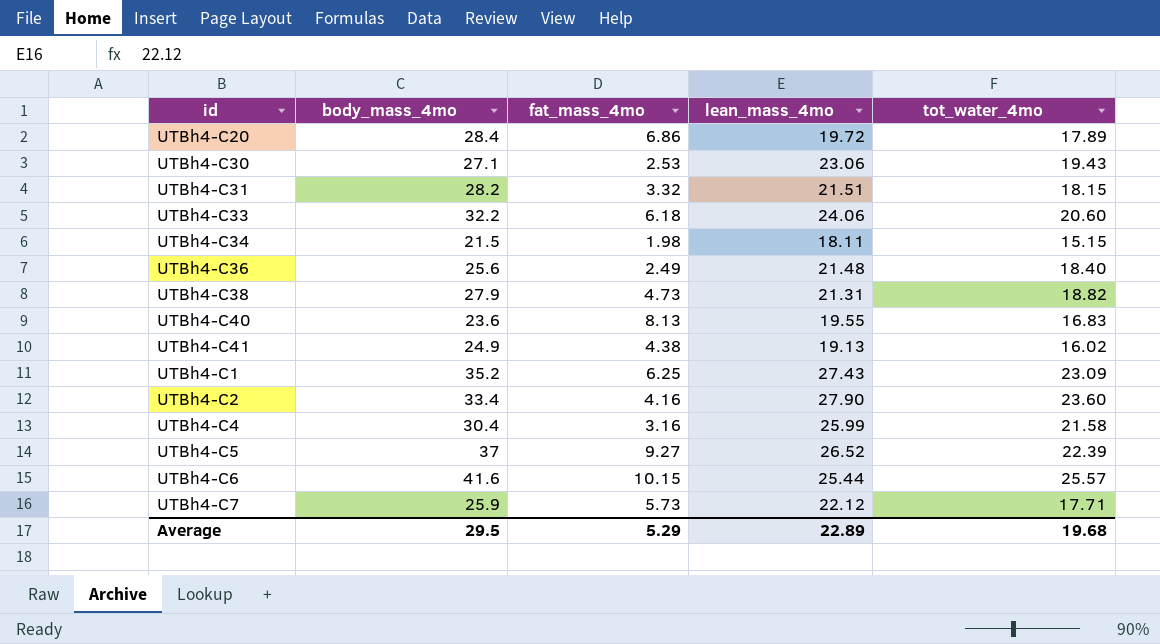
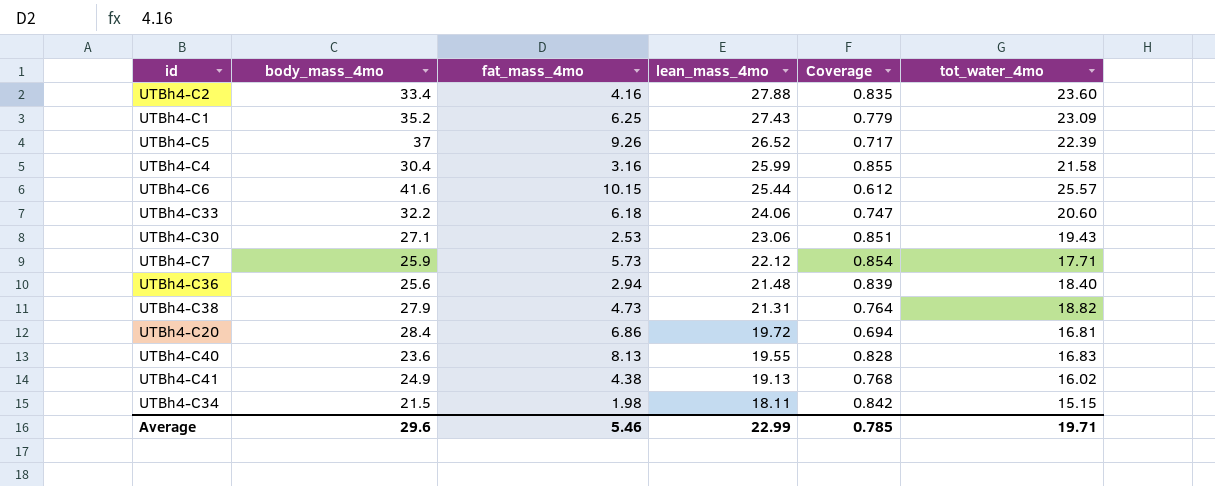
row order: none -> lean_mass_4mo descending
column Coverage | formula: none -> [lean_mass_4mo] / [body_mass_4mo]
row UTBh4-C31: 28.2 | 3.32 | 21.51 | 18.15 -> none
UTBh4-C2 | lean_mass_4mo: 27.90 -> 27.88
UTBh4-C5 | fat_mass_4mo: 9.27 -> 9.26
UTBh4-C36 | fat_mass_4mo: 2.49 -> 2.94
UTBh4-C20 | tot_water_4mo: 17.89 -> 16.81
Average | body_mass_4mo: 29.5 -> 29.6
Average | fat_mass_4mo: 5.29 -> 5.46
Average | lean_mass_4mo: 22.89 -> 22.99
Average | tot_water_4mo: 19.68 -> 19.71

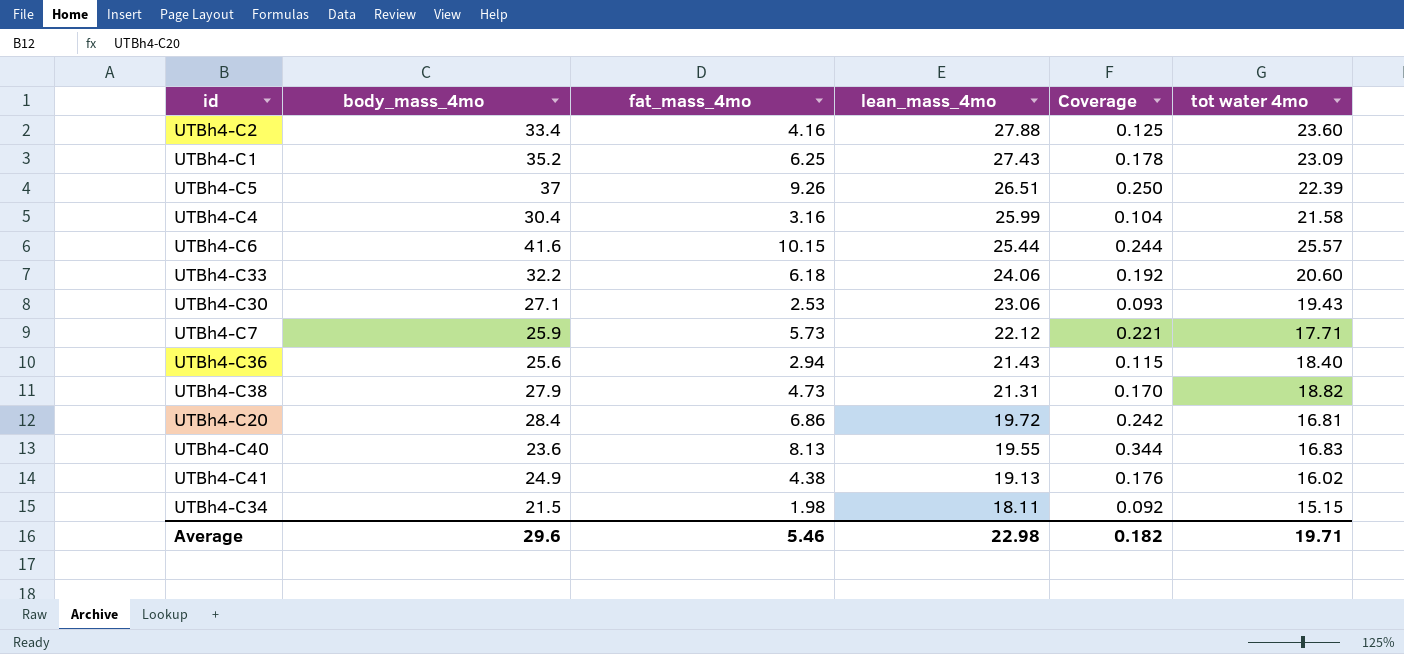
column Coverage | formula: [lean_mass_4mo] / [body_mass_4mo] -> [fat_mass_4mo] / [body_mass_4mo]
column name: tot_water_4mo -> tot water 4mo
UTBh4-C5 | lean_mass_4mo: 26.52 -> 26.51
UTBh4-C36 | lean_mass_4mo: 21.48 -> 21.43
Average | lean_mass_4mo: 22.99 -> 22.98
Average | Coverage: 0.785 -> 0.182

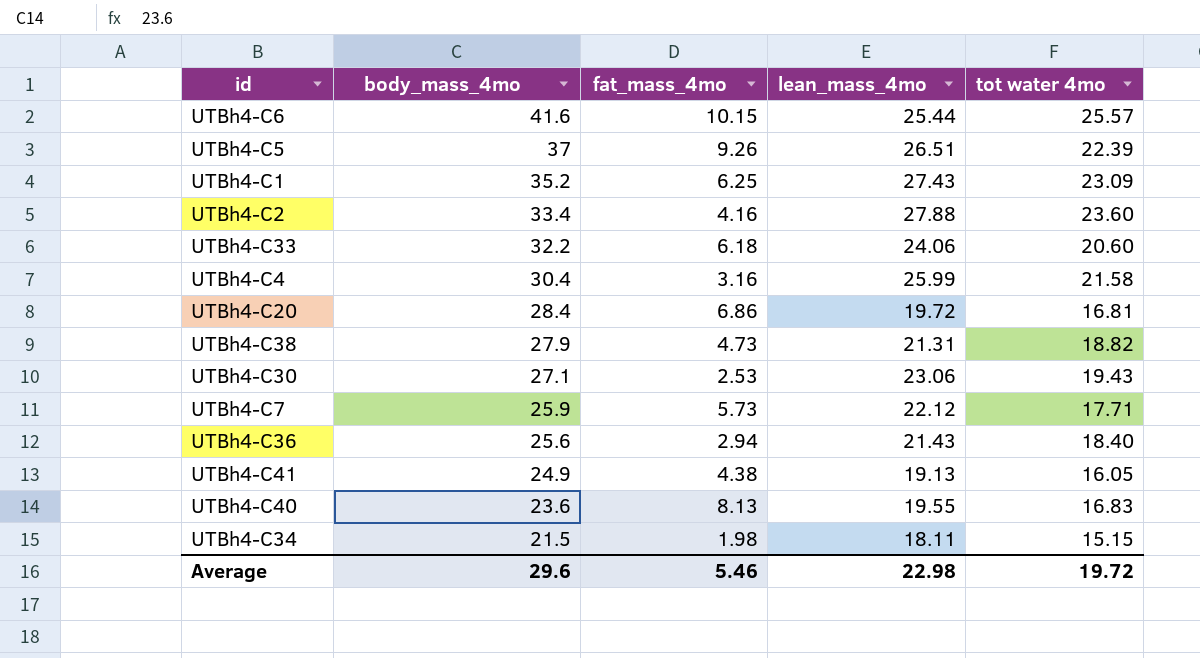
row order: lean_mass_4mo descending -> body_mass_4mo descending
column Coverage | formula: [fat_mass_4mo] / [body_mass_4mo] -> none
UTBh4-C41 | tot water 4mo: 16.02 -> 16.05
Average | tot water 4mo: 19.71 -> 19.72

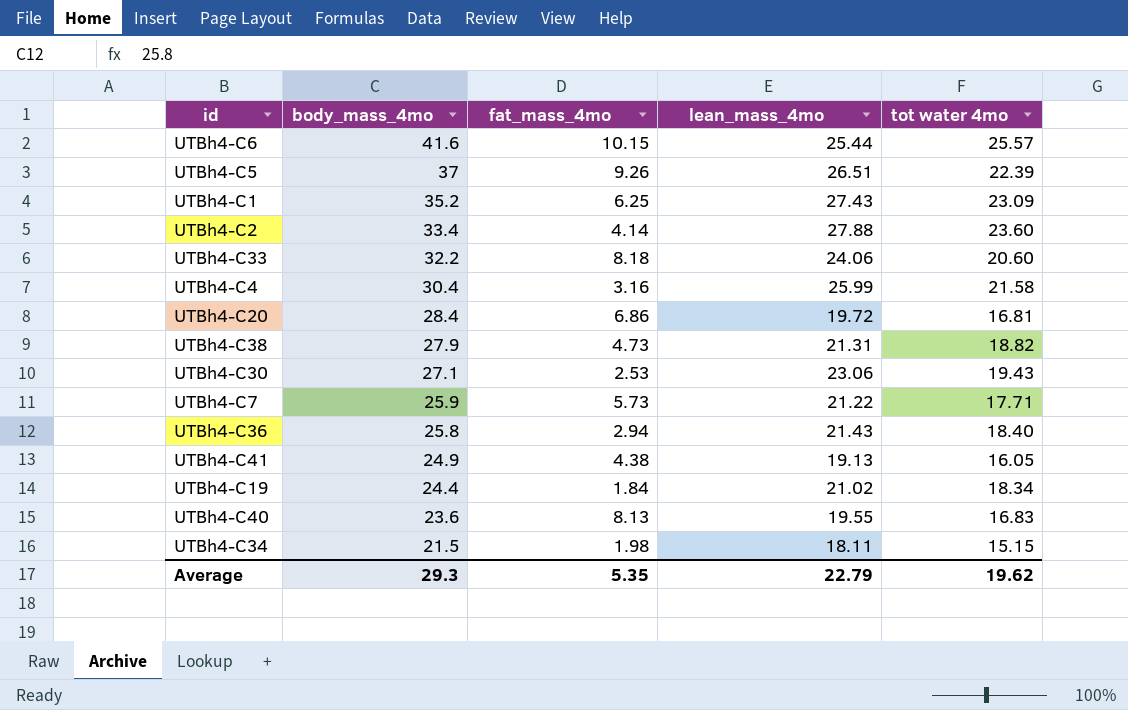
UTBh4-C2 | fat_mass_4mo: 4.16 -> 4.14
UTBh4-C33 | fat_mass_4mo: 6.18 -> 8.18
UTBh4-C7 | lean_mass_4mo: 22.12 -> 21.22
UTBh4-C36 | body_mass_4mo: 25.6 -> 25.8
row UTBh4-C19: none -> 24.4 | 1.84 | 21.02 | 18.34
Average | body_mass_4mo: 29.6 -> 29.3
Average | fat_mass_4mo: 5.46 -> 5.35
Average | lean_mass_4mo: 22.98 -> 22.79
Average | tot water 4mo: 19.72 -> 19.62

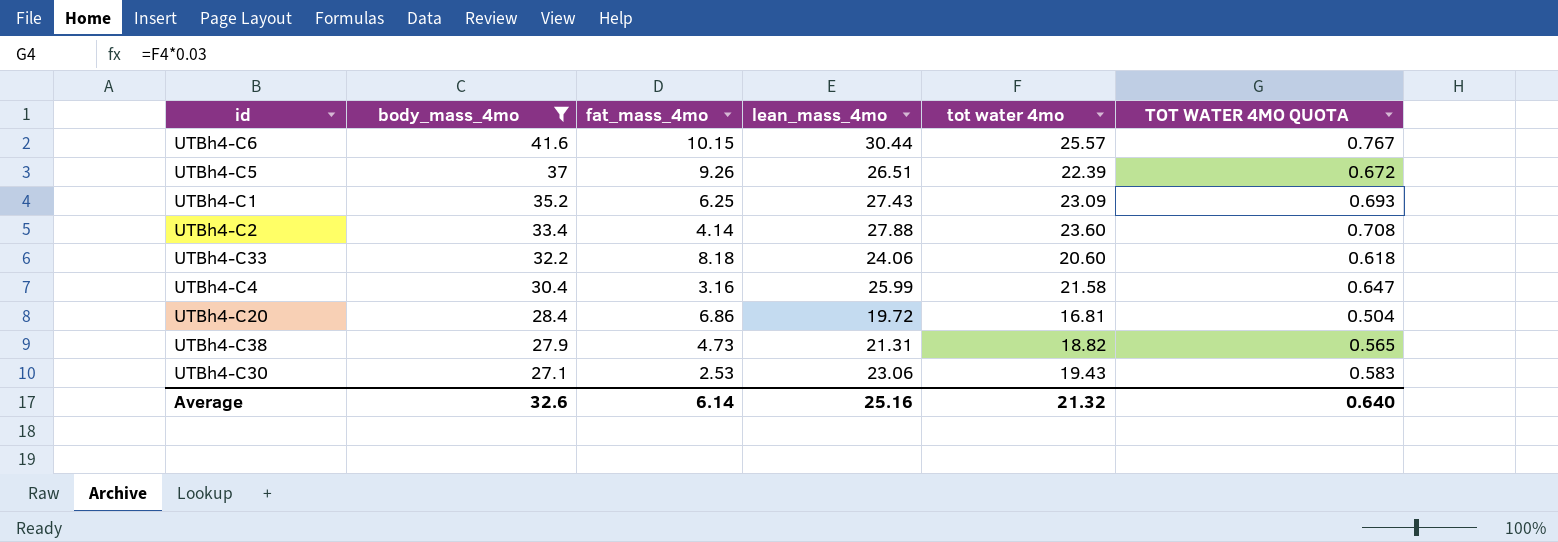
filter: none -> body_mass_4mo >= 27.1
column TOT WATER 4MO QUOTA | formula: none -> [tot water 4mo] * 0.03
UTBh4-C6 | lean_mass_4mo: 25.44 -> 30.44
Average | body_mass_4mo: 29.3 -> 32.6
Average | fat_mass_4mo: 5.35 -> 6.14
Average | lean_mass_4mo: 22.79 -> 25.16
Average | tot water 4mo: 19.62 -> 21.32

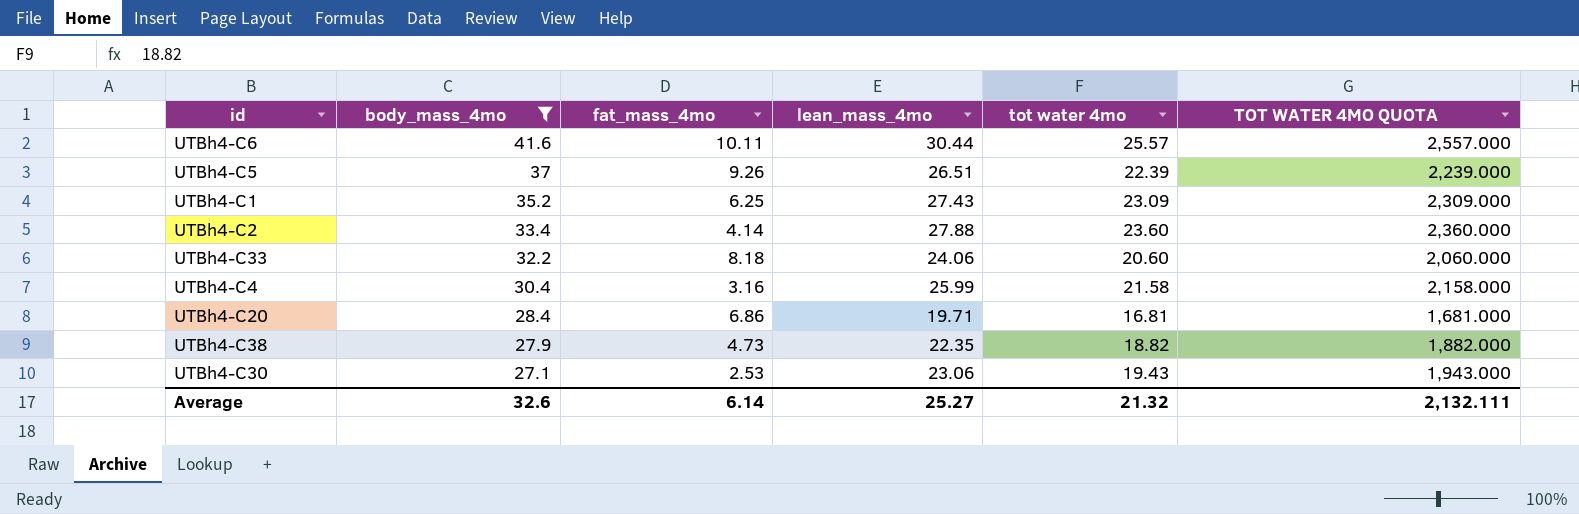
column TOT WATER 4MO QUOTA | formula: [tot water 4mo] * 0.03 -> [tot water 4mo] * 100
UTBh4-C6 | fat_mass_4mo: 10.15 -> 10.11
UTBh4-C20 | lean_mass_4mo: 19.72 -> 19.71
UTBh4-C38 | lean_mass_4mo: 21.31 -> 22.35
Average | lean_mass_4mo: 25.16 -> 25.27
Average | TOT WATER 4MO QUOTA: 0.640 -> 2,132.111

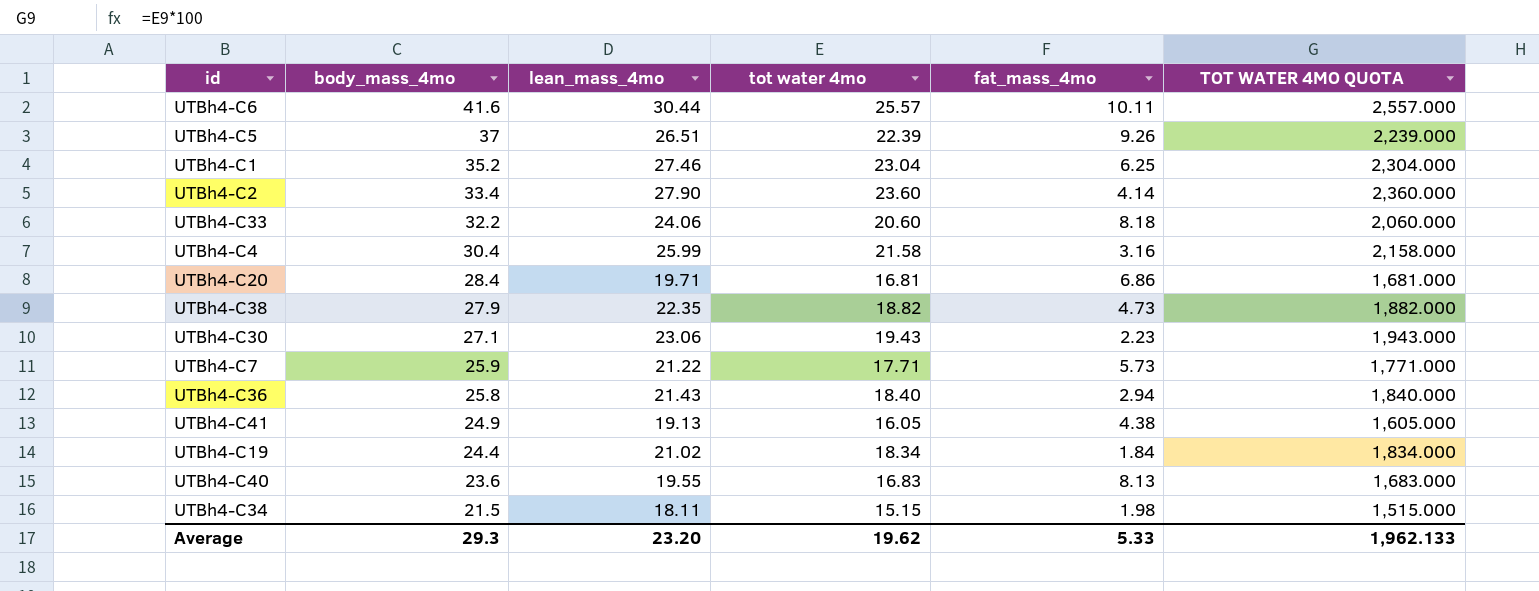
filter: body_mass_4mo >= 27.1 -> none
column fat_mass_4mo | position: 3 -> 5
UTBh4-C1 | lean_mass_4mo: 27.43 -> 27.46
UTBh4-C1 | tot water 4mo: 23.09 -> 23.04
UTBh4-C1 | TOT WATER 4MO QUOTA: 2,309.000 -> 2,304.000
UTBh4-C2 | lean_mass_4mo: 27.88 -> 27.90
UTBh4-C30 | fat_mass_4mo: 2.53 -> 2.23
Average | body_mass_4mo: 32.6 -> 29.3
Average | lean_mass_4mo: 25.27 -> 23.20
Average | tot water 4mo: 21.32 -> 19.62
Average | fat_mass_4mo: 6.14 -> 5.33
Average | TOT WATER 4MO QUOTA: 2,132.111 -> 1,962.133

